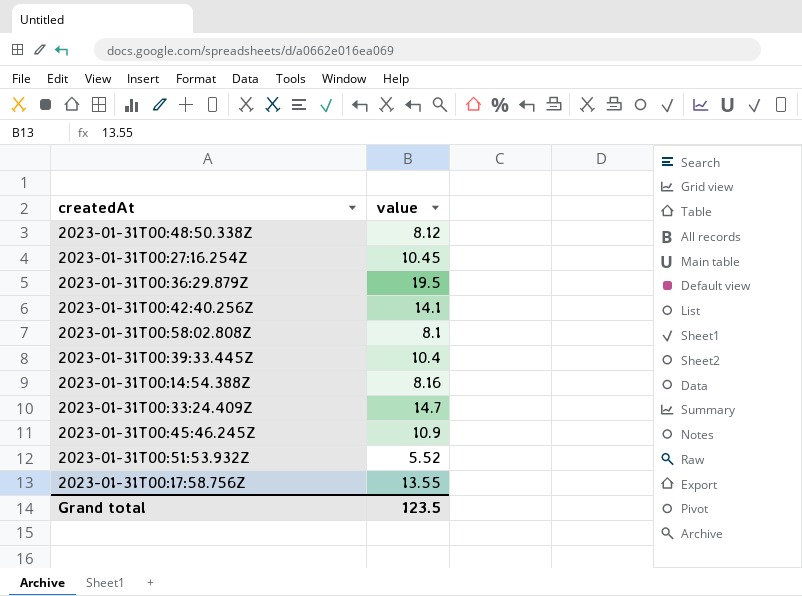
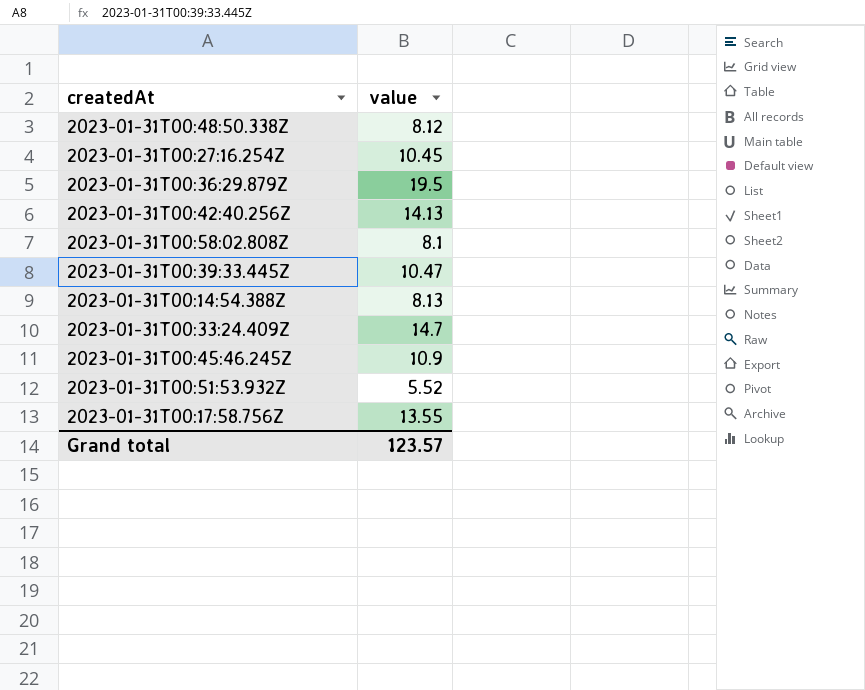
2023-01-31T00:42:40.256Z | value: 14.1 -> 14.13
2023-01-31T00:39:33.445Z | value: 10.4 -> 10.47
2023-01-31T00:14:54.388Z | value: 8.16 -> 8.13
Grand total | value: 123.5 -> 123.57

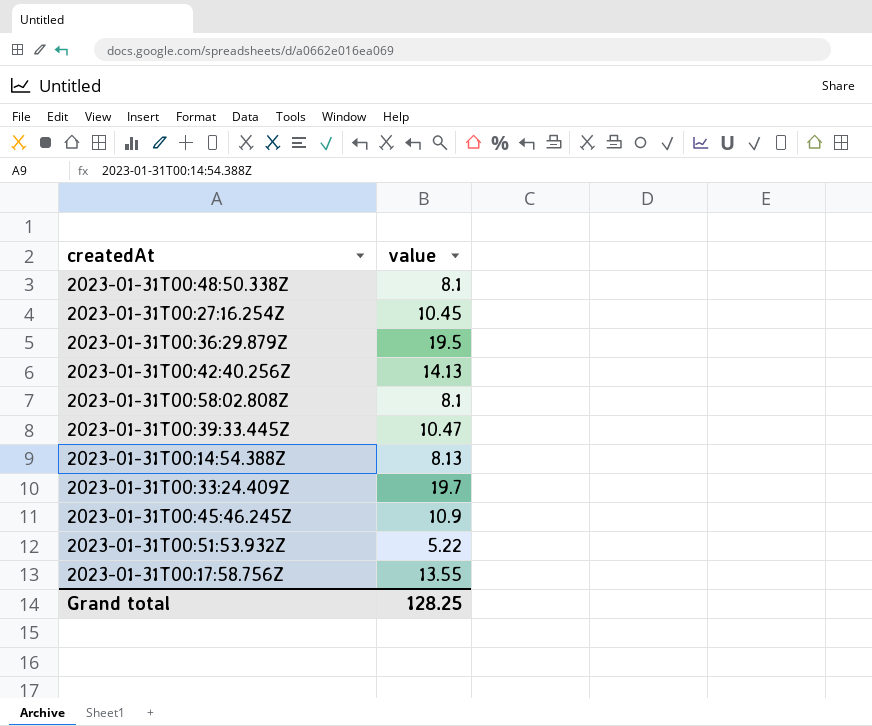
2023-01-31T00:48:50.338Z | value: 8.12 -> 8.1
2023-01-31T00:33:24.409Z | value: 14.7 -> 19.7
2023-01-31T00:51:53.932Z | value: 5.52 -> 5.22
Grand total | value: 123.57 -> 128.25

